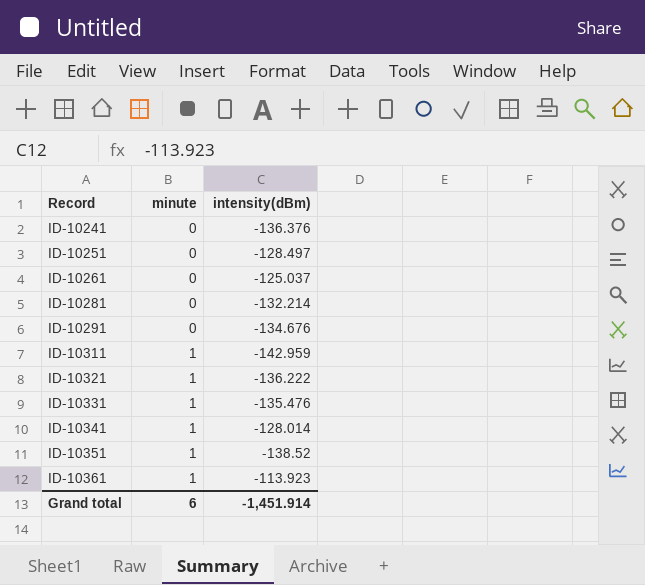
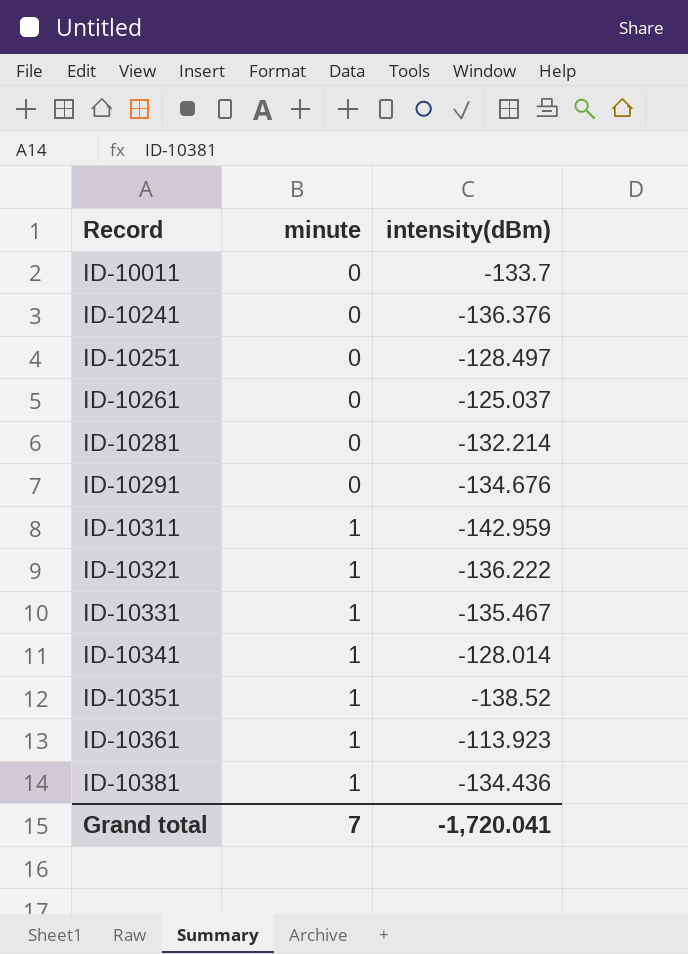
row ID-10011: none -> 0 | -133.7
ID-10331 | intensity(dBm): -135.476 -> -135.467
row ID-10381: none -> 1 | -134.436
Grand total | minute: 6 -> 7
Grand total | intensity(dBm): -1,451.914 -> -1,720.041

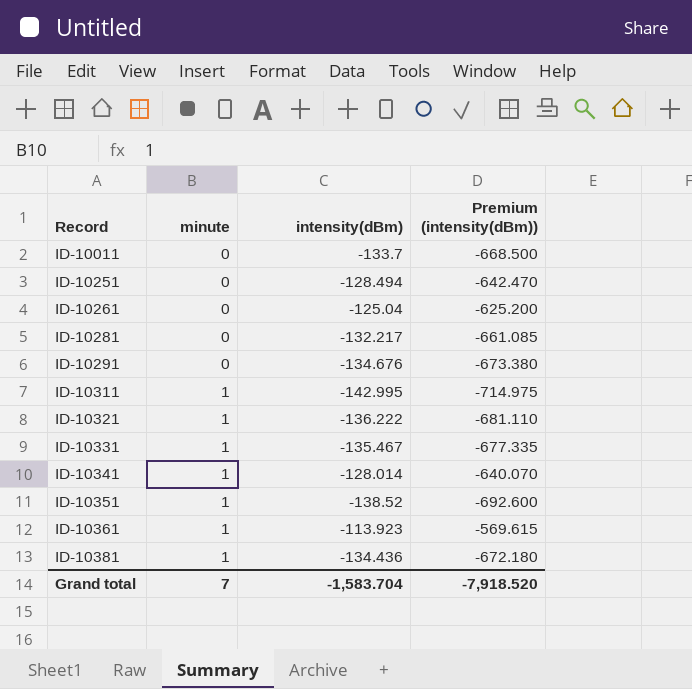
column Premium (intensity(dBm)) | formula: none -> [intensity(dBm)] * 5
row ID-10241: 0 | -136.376 -> none
ID-10251 | intensity(dBm): -128.497 -> -128.494
ID-10261 | intensity(dBm): -125.037 -> -125.04
ID-10281 | intensity(dBm): -132.214 -> -132.217
ID-10311 | intensity(dBm): -142.959 -> -142.995
Grand total | intensity(dBm): -1,720.041 -> -1,583.704

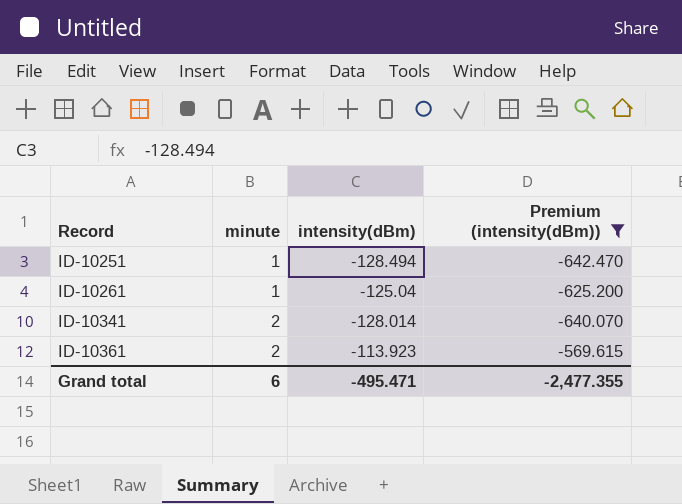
filter: none -> Premium (intensity(dBm)) >= -642.470
ID-10251 | minute: 0 -> 1
ID-10261 | minute: 0 -> 1
ID-10341 | minute: 1 -> 2
ID-10361 | minute: 1 -> 2
Grand total | minute: 7 -> 6
Grand total | intensity(dBm): -1,583.704 -> -495.471
Grand total | Premium (intensity(dBm)): -7,918.520 -> -2,477.355

